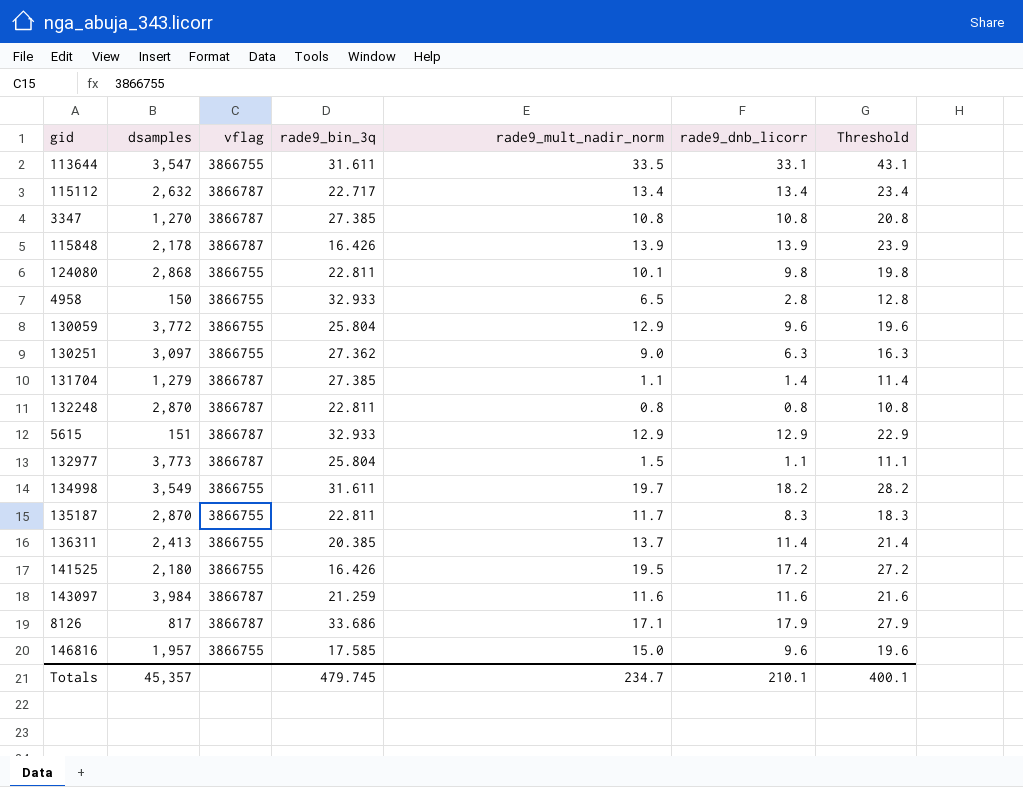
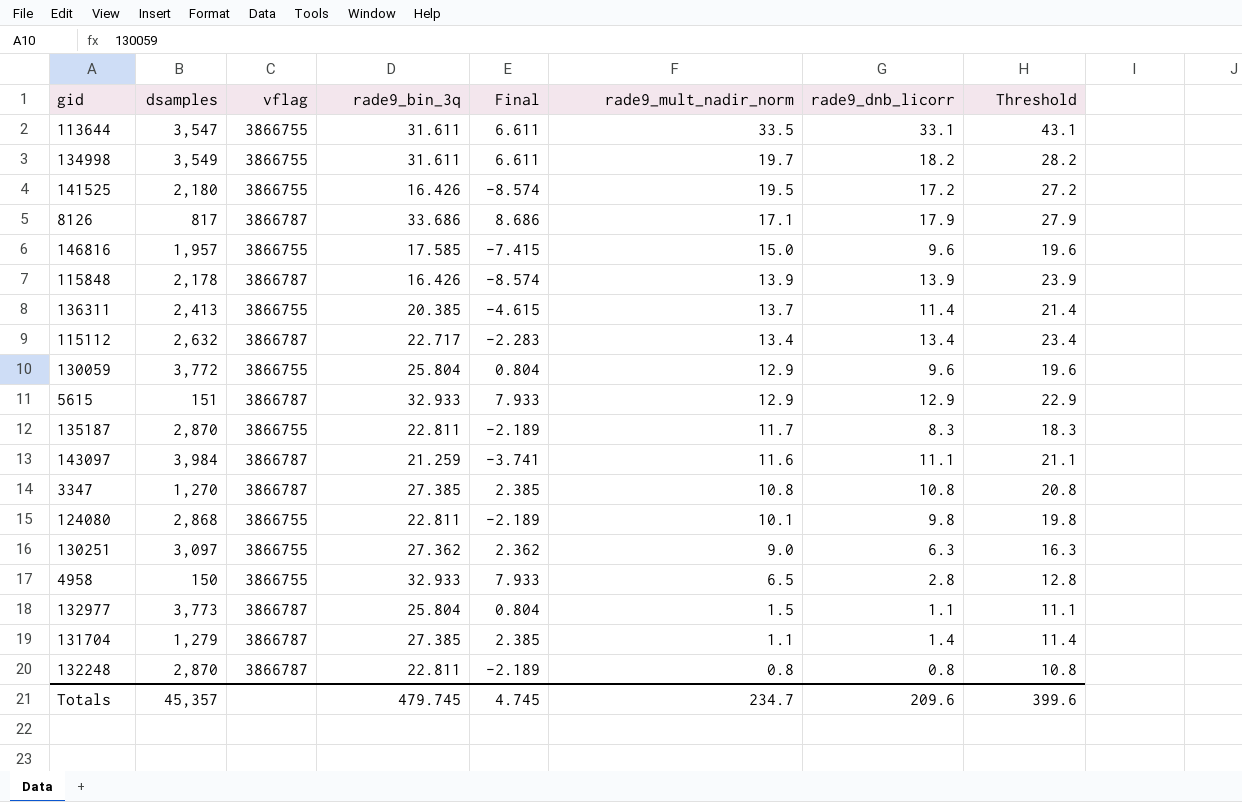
row order: none -> rade9_mult_nadir_norm descending
column Final | formula: none -> [rade9_bin_3q] - 25
143097 | rade9_dnb_licorr: 11.6 -> 11.1
143097 | Threshold: 21.6 -> 21.1
Totals | rade9_dnb_licorr: 210.1 -> 209.6
Totals | Threshold: 400.1 -> 399.6

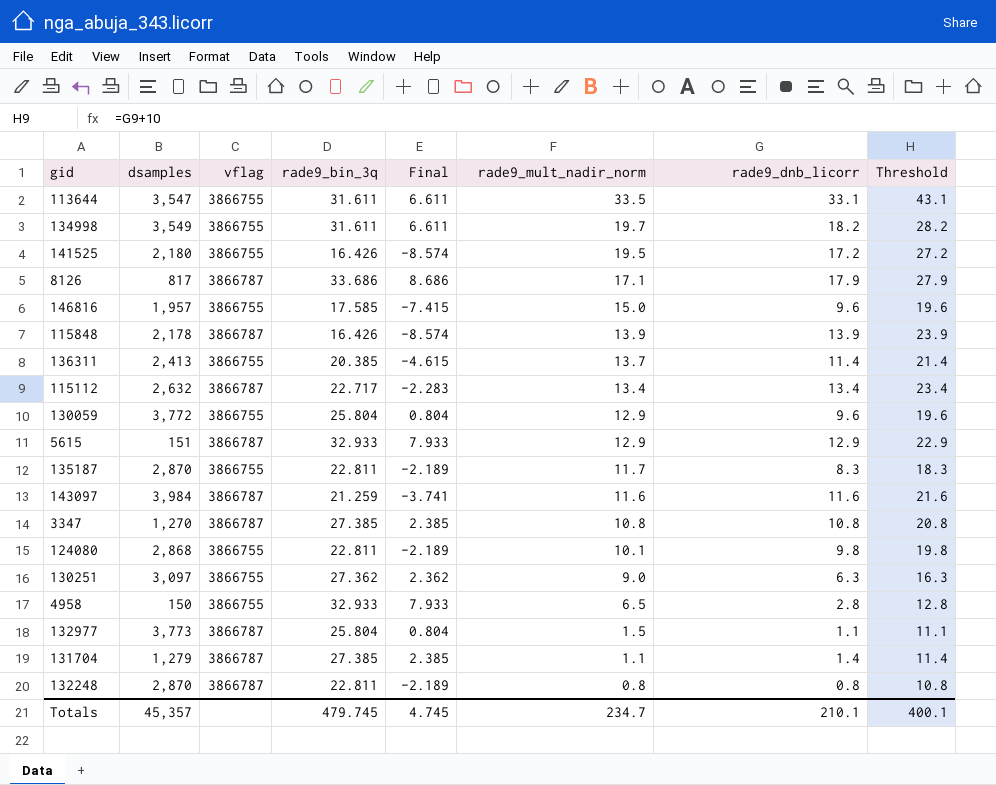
143097 | rade9_dnb_licorr: 11.1 -> 11.6
143097 | Threshold: 21.1 -> 21.6
Totals | rade9_dnb_licorr: 209.6 -> 210.1
Totals | Threshold: 399.6 -> 400.1

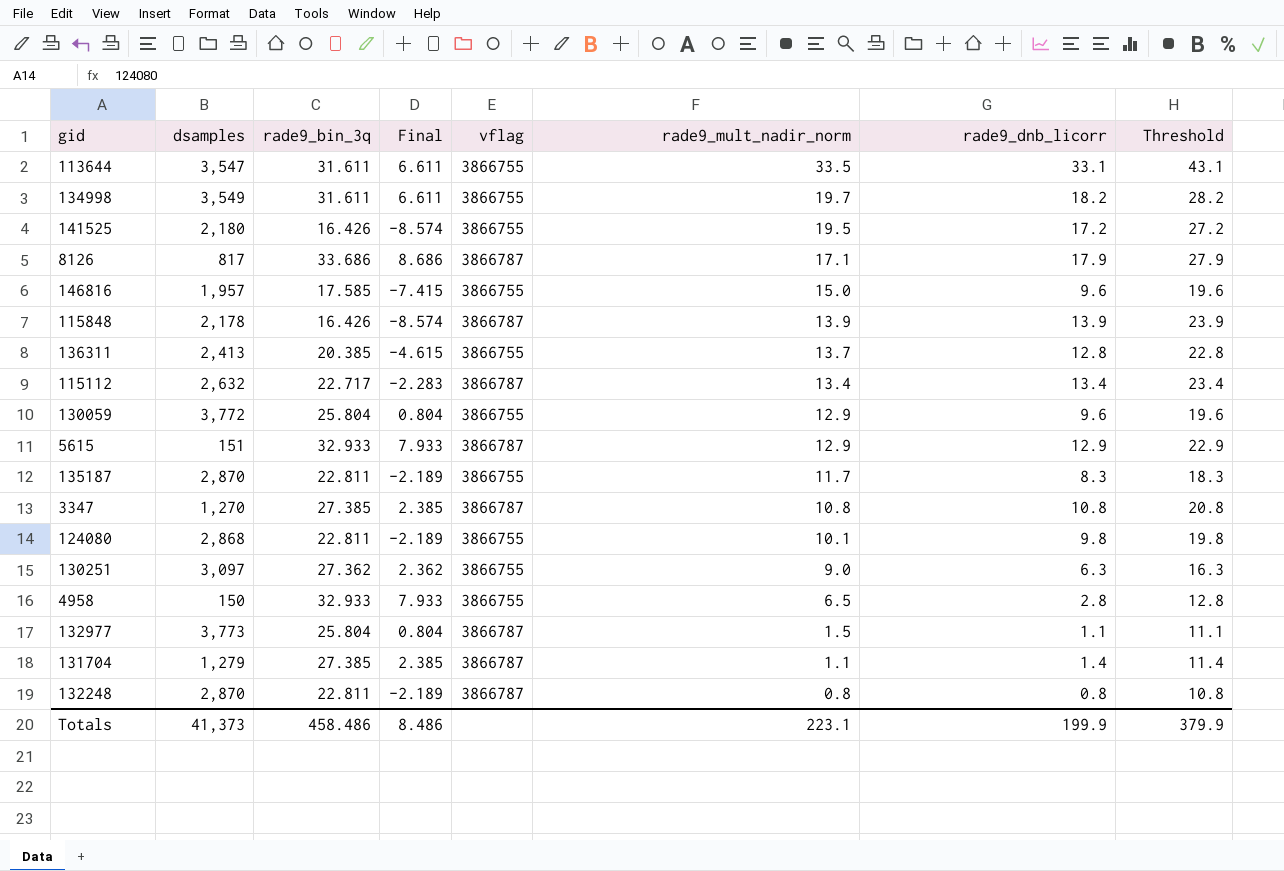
column vflag | position: 3 -> 5
row 143097: 3,984 | 3866787 | 21.259 | -3.741 | 11.6 | 11.6 | 21.6 -> none
136311 | rade9_dnb_licorr: 11.4 -> 12.8
136311 | Threshold: 21.4 -> 22.8
Totals | dsamples: 45,357 -> 41,373
Totals | rade9_bin_3q: 479.745 -> 458.486
Totals | Final: 4.745 -> 8.486
Totals | rade9_mult_nadir_norm: 234.7 -> 223.1
Totals | rade9_dnb_licorr: 210.1 -> 199.9
Totals | Threshold: 400.1 -> 379.9

